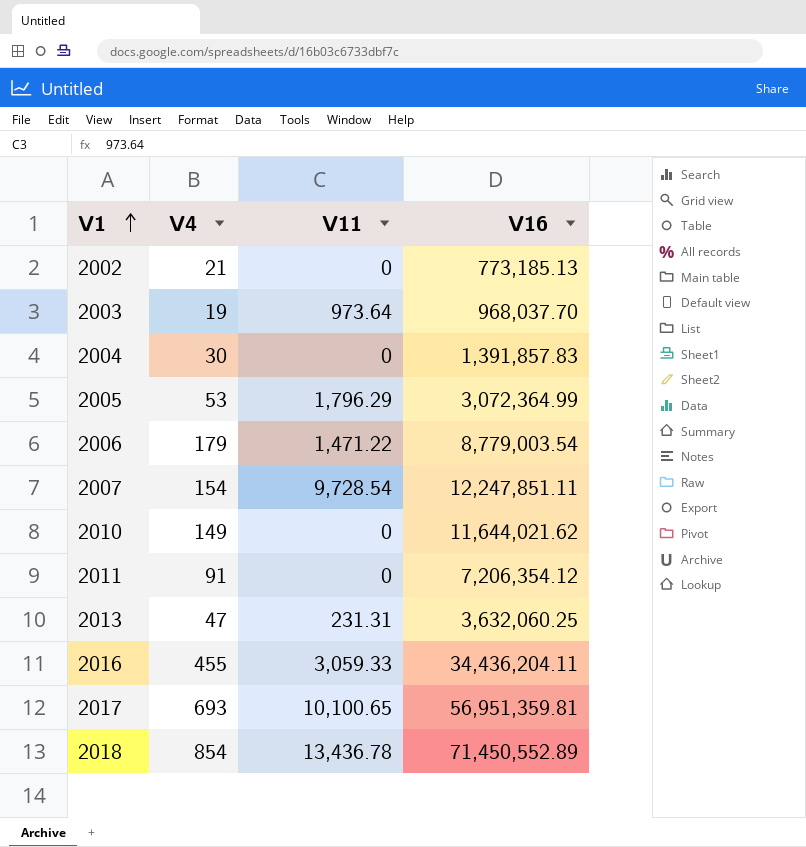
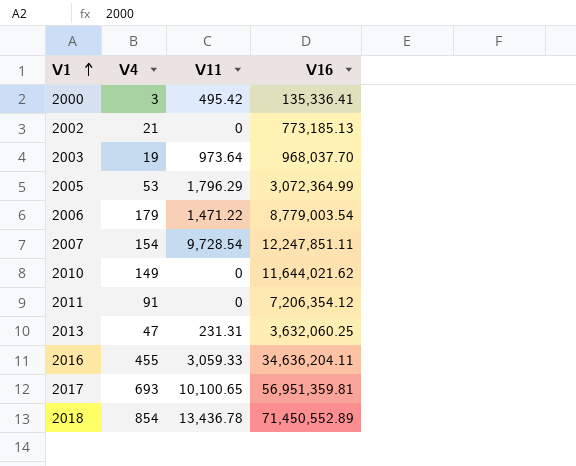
row 2004: 30 | 0 | 1,391,857.83 -> none
row 2000: none -> 3 | 495.42 | 135,336.41
2016 | V16: 34,436,204.11 -> 34,636,204.11

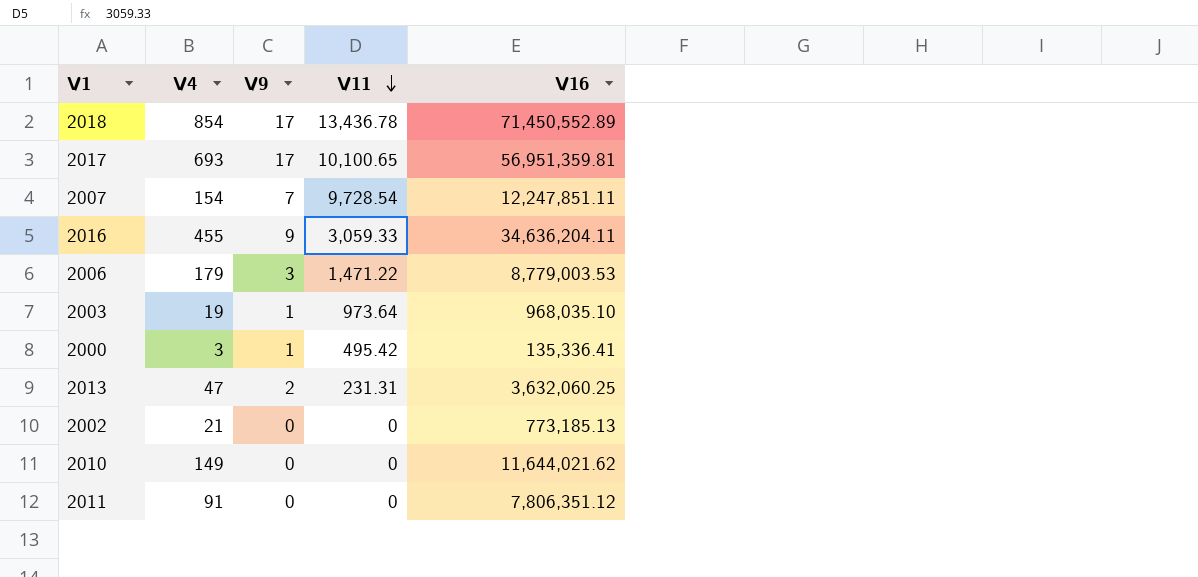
row order: V1 ascending -> V11 descending
column V9 | position: none -> 3
row 2005: 53 | 1,796.29 | 3,072,364.99 -> none
2006 | V16: 8,779,003.54 -> 8,779,003.53
2003 | V16: 968,037.70 -> 968,035.10
2011 | V16: 7,206,354.12 -> 7,806,351.12

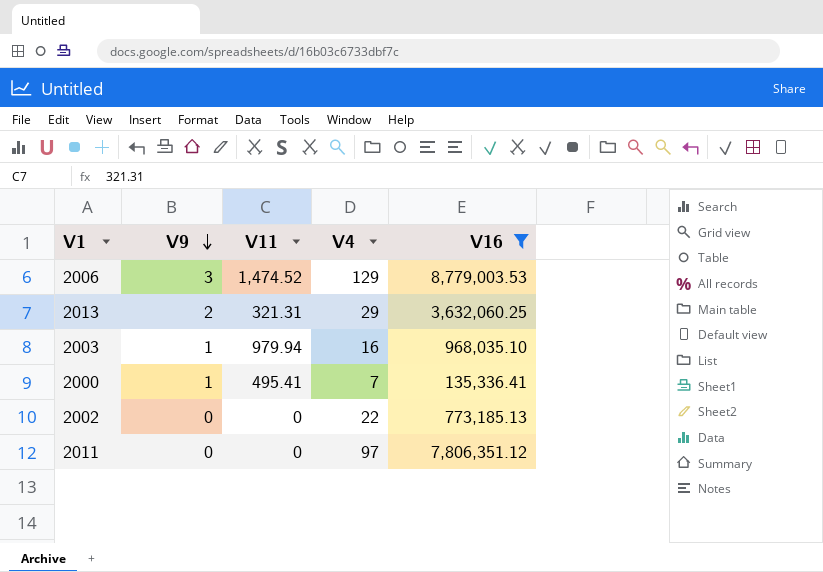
filter: none -> V16 <= 8,779,003.53
row order: V11 descending -> V9 descending
column V4 | position: 2 -> 4
2006 | V11: 1,471.22 -> 1,474.52
2006 | V4: 179 -> 129
2013 | V11: 231.31 -> 321.31
2013 | V4: 47 -> 29
2003 | V11: 973.64 -> 979.94
2003 | V4: 19 -> 16
2000 | V11: 495.42 -> 495.41
2000 | V4: 3 -> 7
2002 | V4: 21 -> 22
2011 | V4: 91 -> 97

